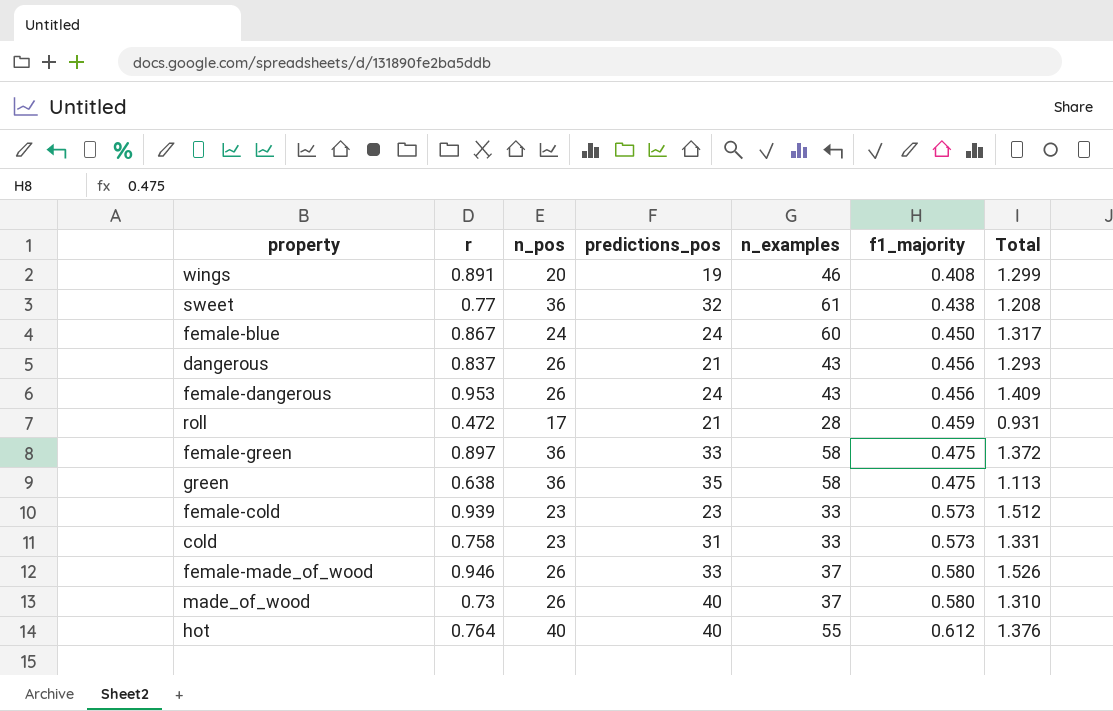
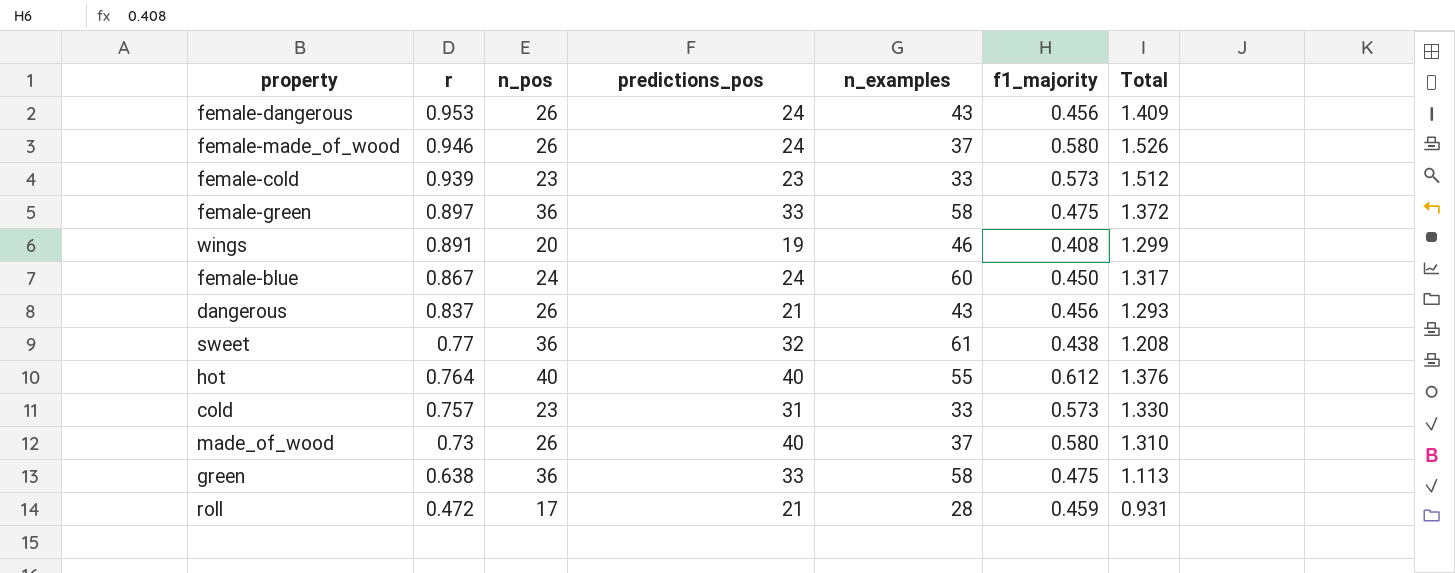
row order: f1_majority ascending -> r descending
female-made_of_wood | predictions_pos: 33 -> 24
cold | r: 0.758 -> 0.757
cold | Total: 1.331 -> 1.330
green | predictions_pos: 35 -> 33

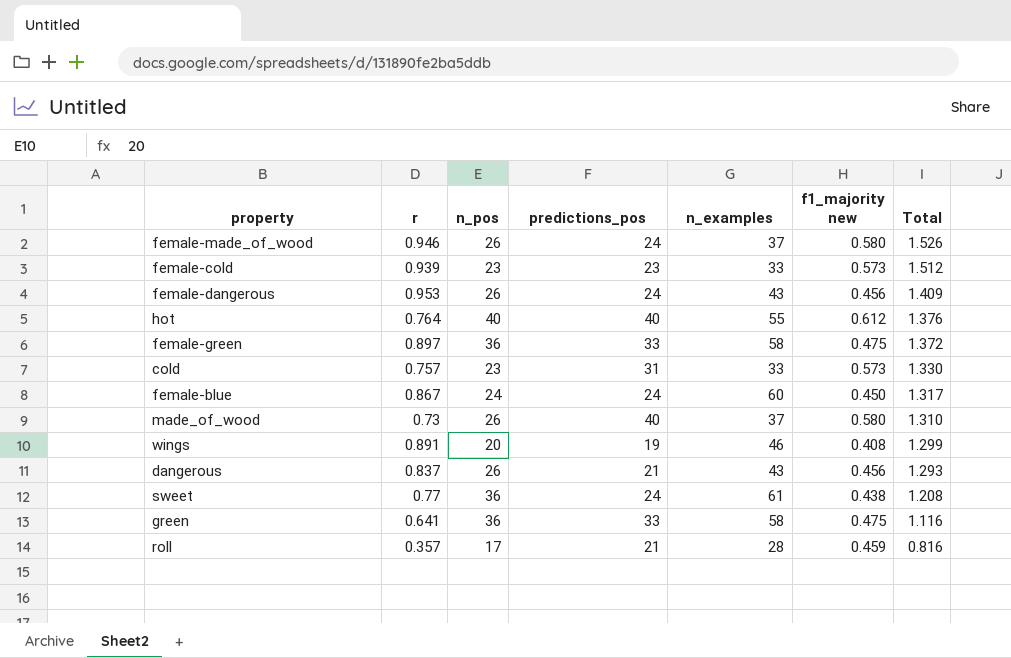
row order: r descending -> Total descending
column name: f1_majority -> f1_majority new
sweet | predictions_pos: 32 -> 24
green | r: 0.638 -> 0.641
green | Total: 1.113 -> 1.116
roll | r: 0.472 -> 0.357
roll | Total: 0.931 -> 0.816

